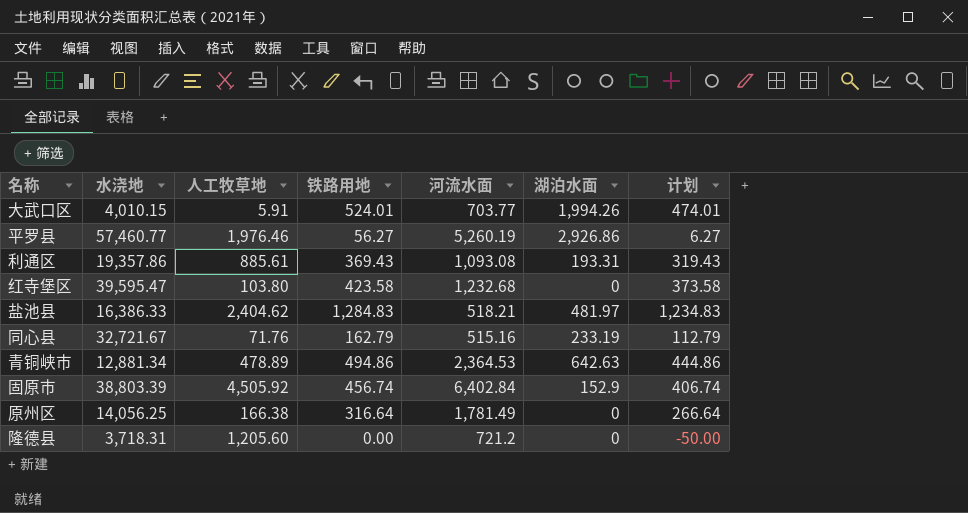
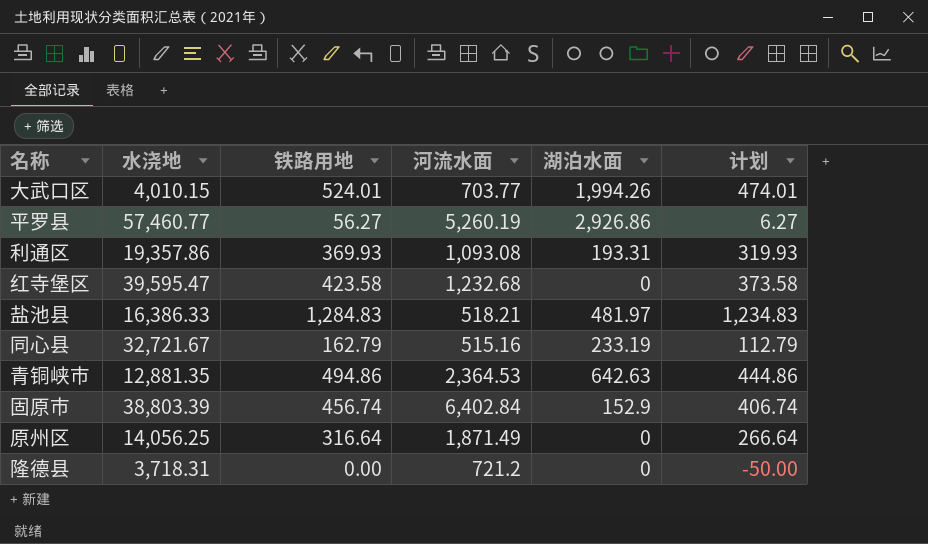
column 人工牧草地 | position: 3 -> none
利通区 | 铁路用地: 369.43 -> 369.93
利通区 | 计划: 319.43 -> 319.93
青铜峡市 | 水浇地: 12,881.34 -> 12,881.35
原州区 | 河流水面: 1,781.49 -> 1,871.49

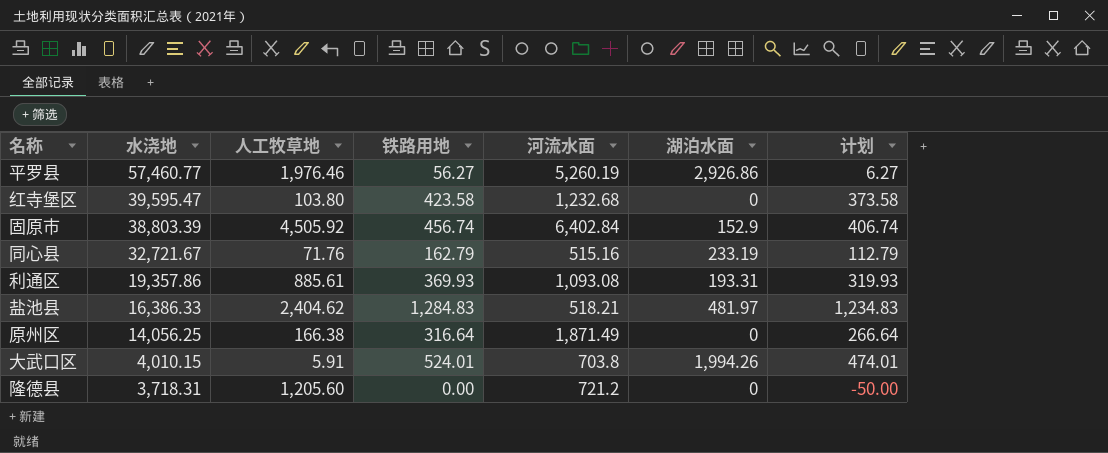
row order: none -> 水浇地 descending
column 人工牧草地 | position: none -> 3
row 青铜峡市: 12,881.35 | 494.86 | 2,364.53 | 642.63 | 444.86 -> none
大武口区 | 河流水面: 703.77 -> 703.8

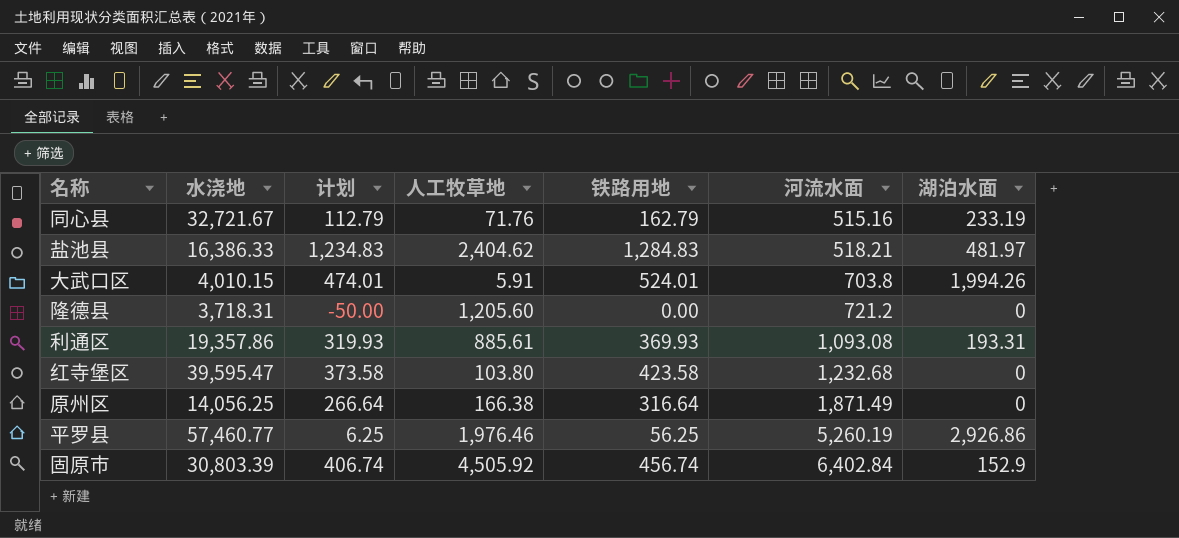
row order: 水浇地 descending -> 河流水面 ascending
column 计划 | position: 7 -> 3
平罗县 | 计划: 6.27 -> 6.25
平罗县 | 铁路用地: 56.27 -> 56.25
固原市 | 水浇地: 38,803.39 -> 30,803.39

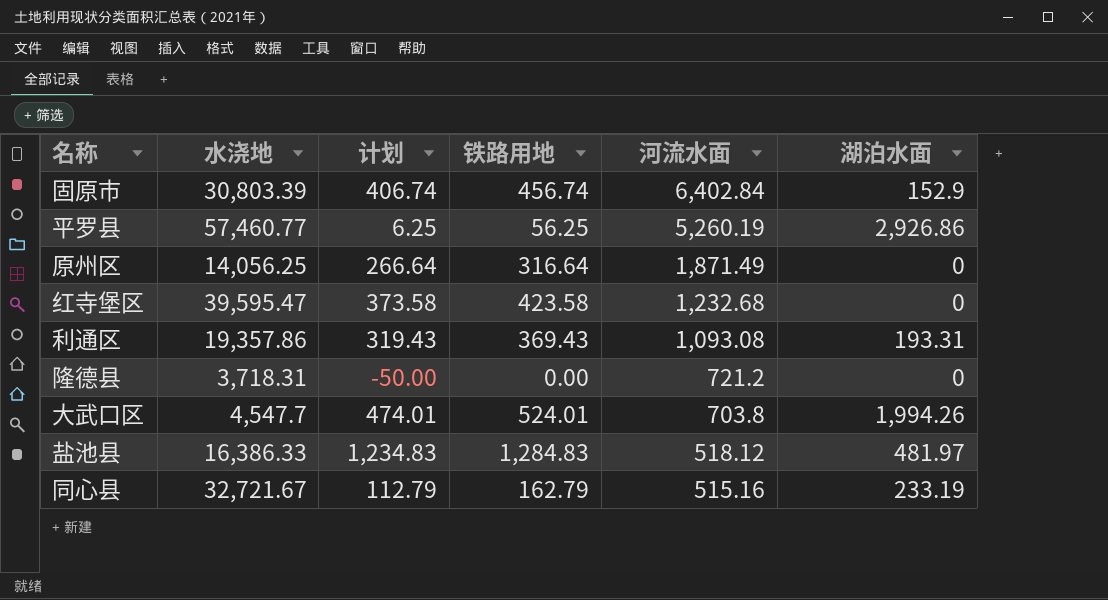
row order: 河流水面 ascending -> 河流水面 descending
column 人工牧草地 | position: 4 -> none
利通区 | 计划: 319.93 -> 319.43
利通区 | 铁路用地: 369.93 -> 369.43
大武口区 | 水浇地: 4,010.15 -> 4,547.7
盐池县 | 河流水面: 518.21 -> 518.12

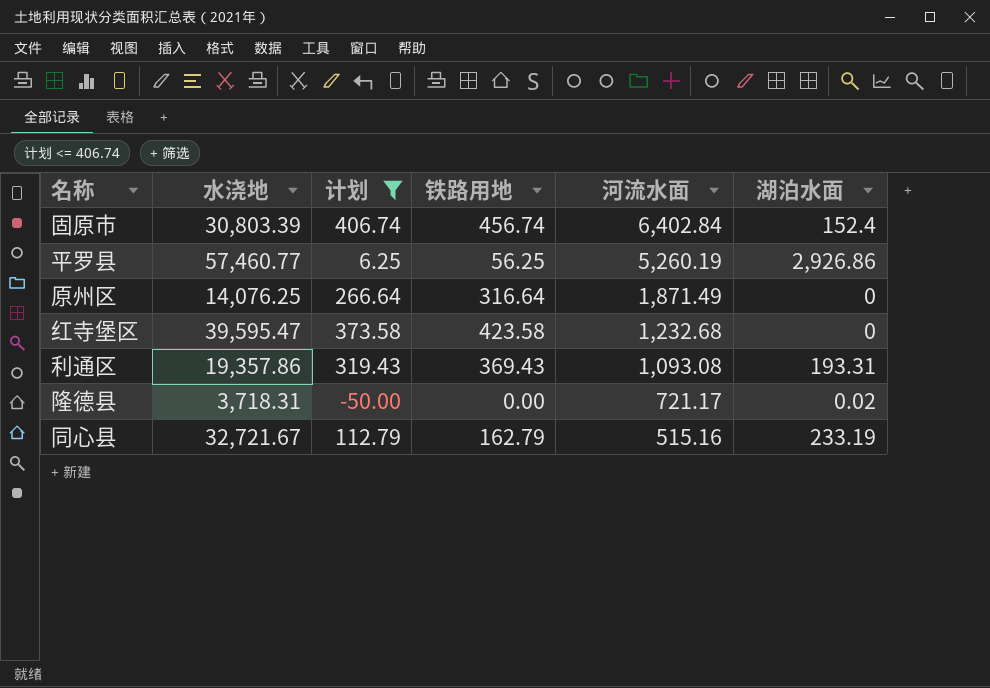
filter: none -> 计划 <= 406.74
固原市 | 湖泊水面: 152.9 -> 152.4
原州区 | 水浇地: 14,056.25 -> 14,076.25
隆德县 | 河流水面: 721.2 -> 721.17
隆德县 | 湖泊水面: 0 -> 0.02

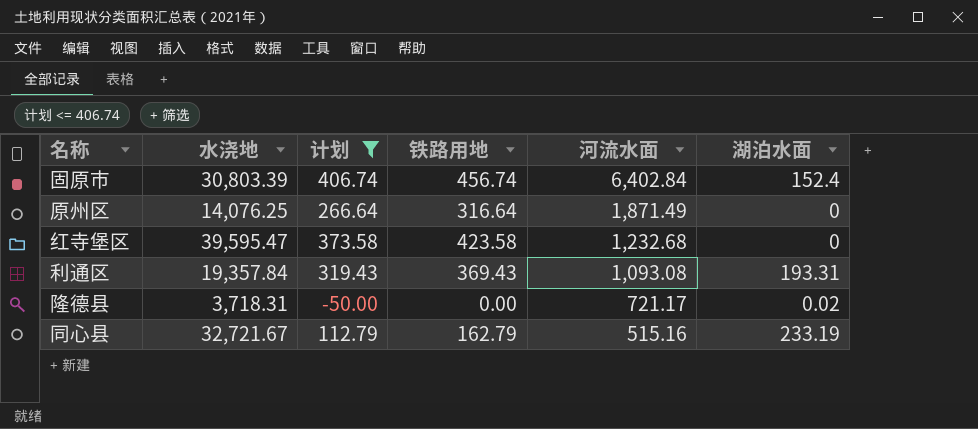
row 平罗县: 57,460.77 | 6.25 | 56.25 | 5,260.19 | 2,926.86 -> none
利通区 | 水浇地: 19,357.86 -> 19,357.84

